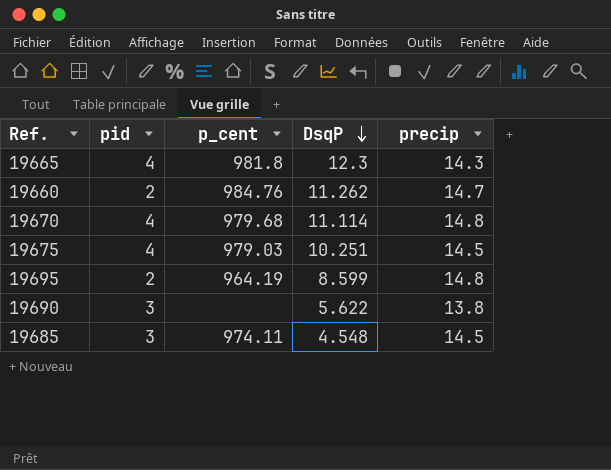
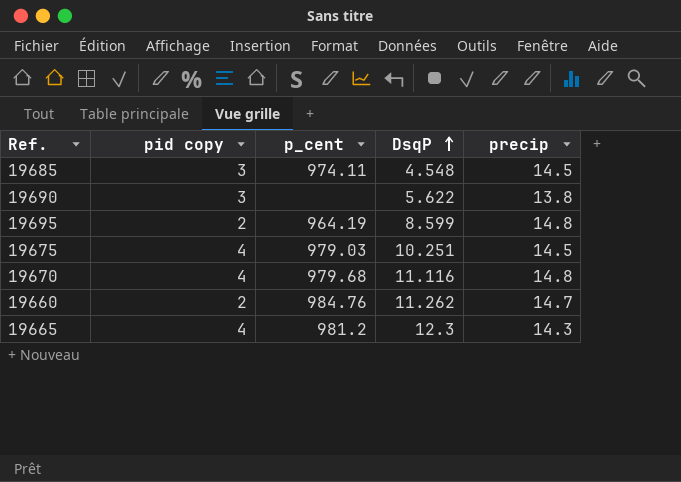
row order: DsqP descending -> DsqP ascending
column name: pid -> pid copy
19670 | DsqP: 11.114 -> 11.116
19665 | p_cent: 981.8 -> 981.2

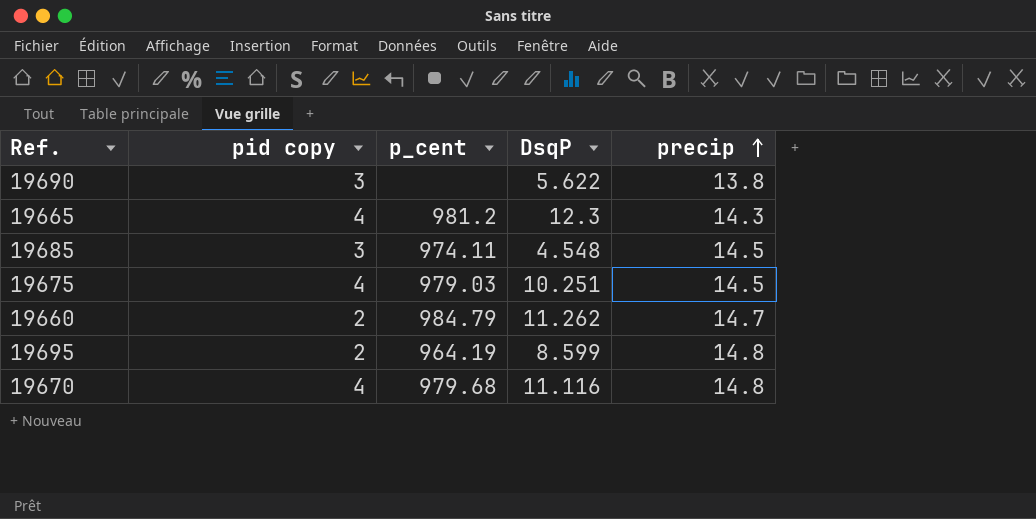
row order: DsqP ascending -> precip ascending
19660 | p_cent: 984.76 -> 984.79

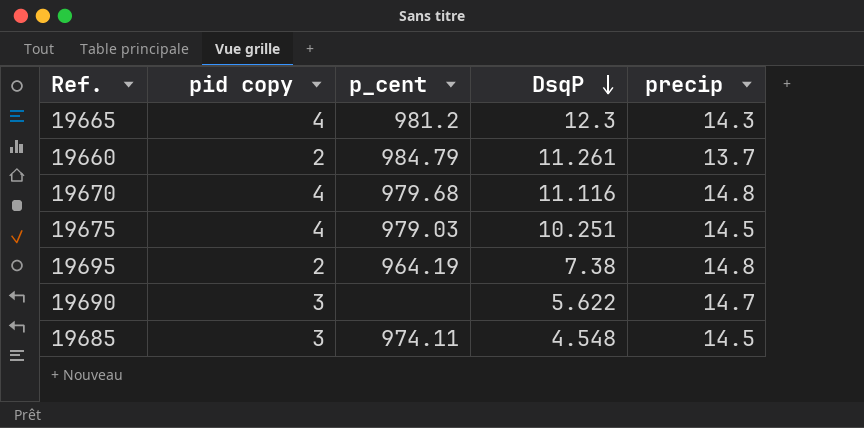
row order: precip ascending -> DsqP descending
19660 | DsqP: 11.262 -> 11.261
19660 | precip: 14.7 -> 13.7
19695 | DsqP: 8.599 -> 7.38
19690 | precip: 13.8 -> 14.7

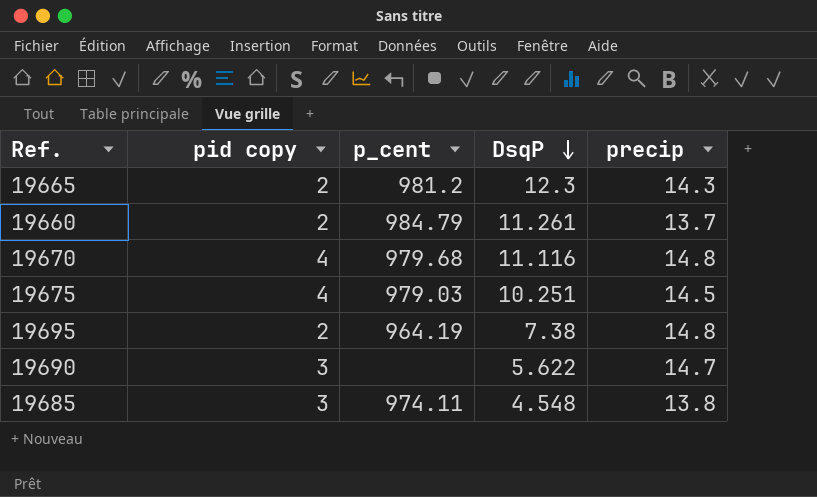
19665 | pid copy: 4 -> 2
19685 | precip: 14.5 -> 13.8

